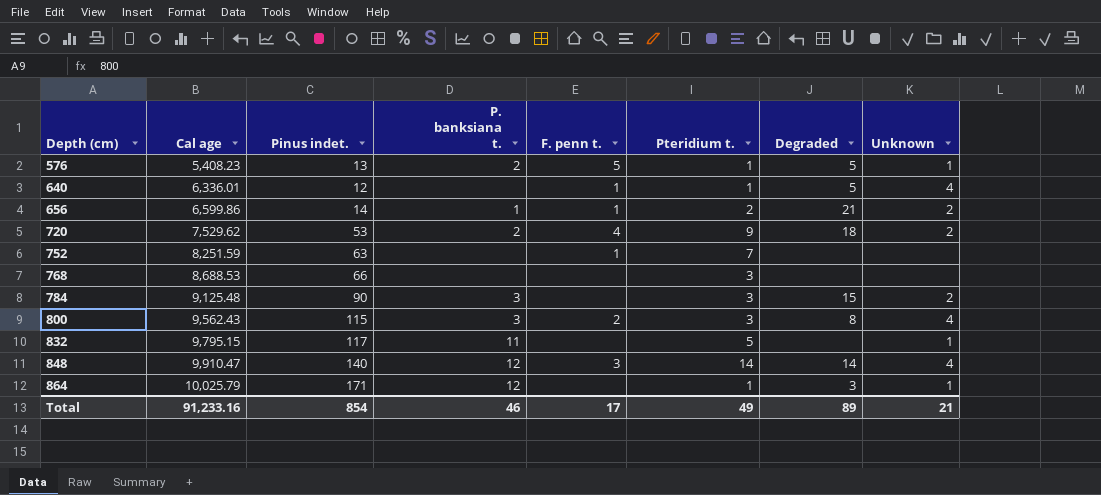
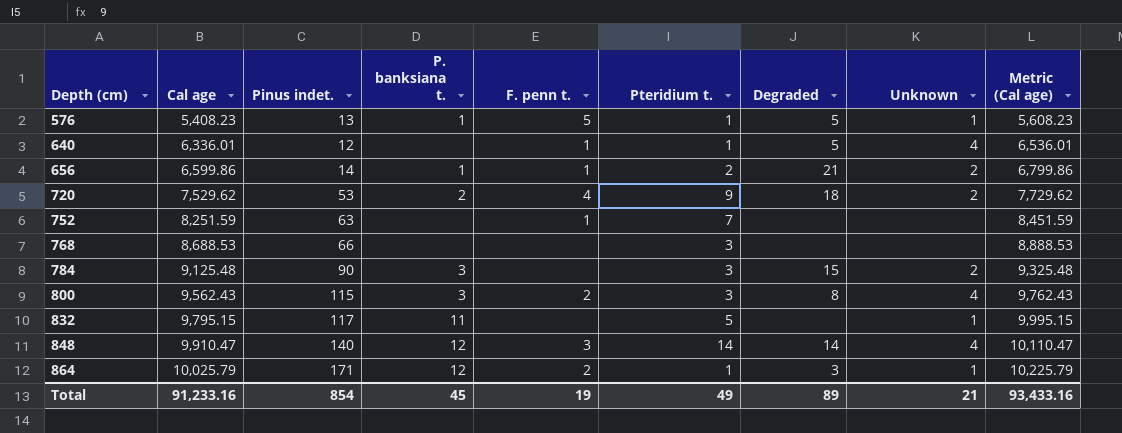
column Metric (Cal age) | formula: none -> [Cal age] + 200
576 | P. banksiana t.: 2 -> 1
864 | F. penn t.: none -> 2
Total | P. banksiana t.: 46 -> 45
Total | F. penn t.: 17 -> 19

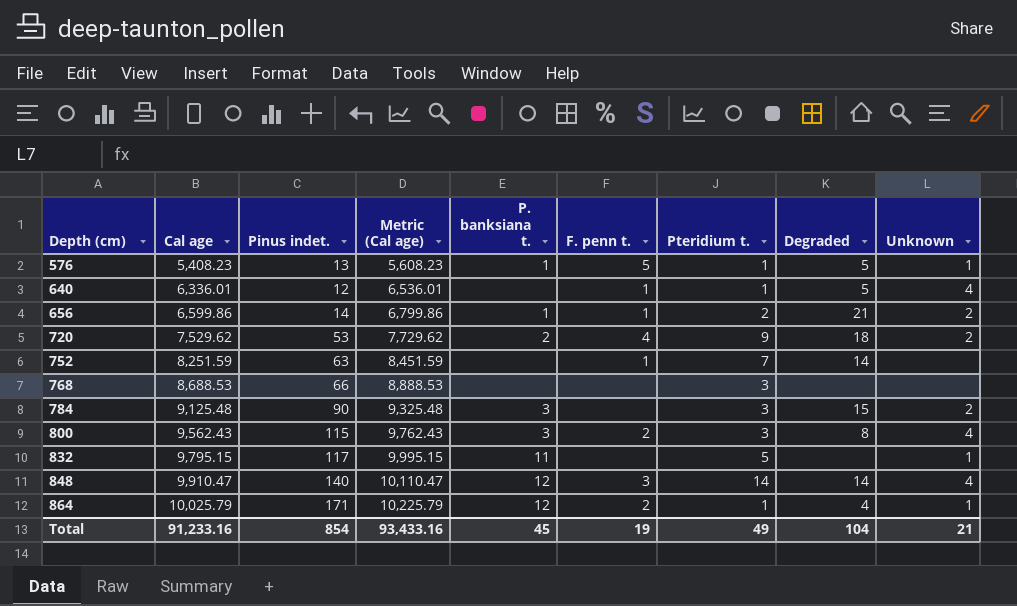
column Metric (Cal age) | position: 9 -> 4
752 | Degraded: none -> 14
864 | Degraded: 3 -> 4
Total | Degraded: 89 -> 104

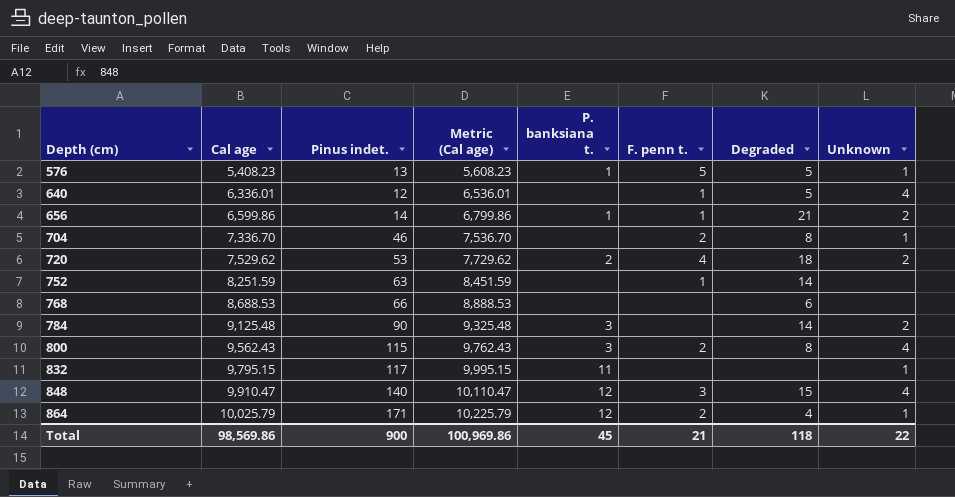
column Pteridium t. | position: 7 -> none
row 704: none -> 7,336.70 | 46 | 7,536.70 | none | 2 | 8 | 1
768 | Degraded: none -> 6
784 | Degraded: 15 -> 14
848 | Degraded: 14 -> 15
Total | Cal age: 91,233.16 -> 98,569.86
Total | Pinus indet.: 854 -> 900
Total | Metric (Cal age): 93,433.16 -> 100,969.86
Total | F. penn t.: 19 -> 21
Total | Degraded: 104 -> 118
Total | Unknown: 21 -> 22

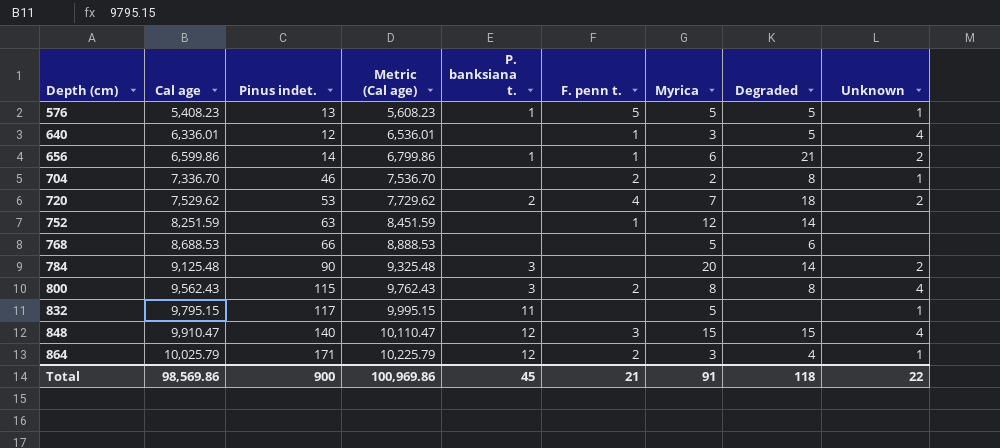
column Myrica | position: none -> 7

